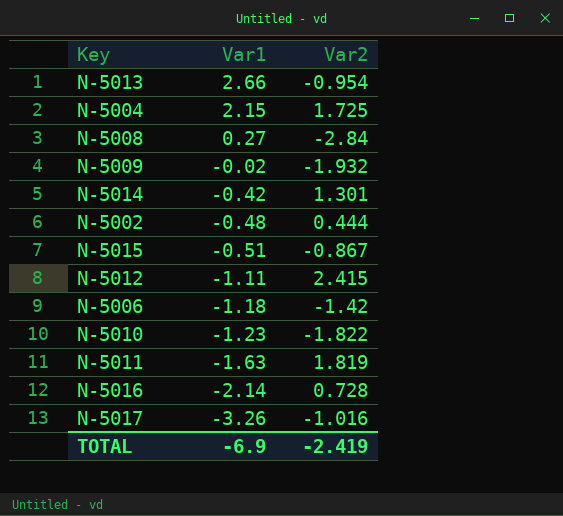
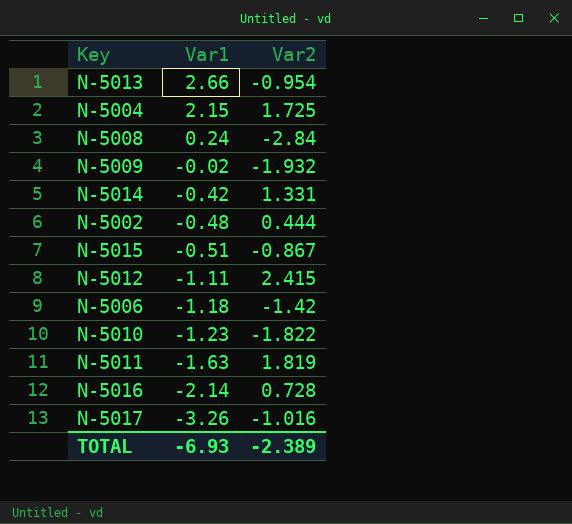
N-5008 | Var1: 0.27 -> 0.24
N-5014 | Var2: 1.301 -> 1.331
TOTAL | Var1: -6.9 -> -6.93
TOTAL | Var2: -2.419 -> -2.389

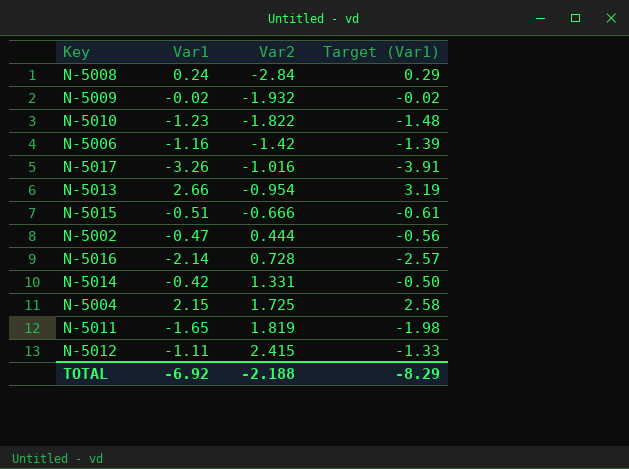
row order: Var1 descending -> Var2 ascending
column Target (Var1) | formula: none -> [Var1] * 1.2
N-5006 | Var1: -1.18 -> -1.16
N-5015 | Var2: -0.867 -> -0.666
N-5002 | Var1: -0.48 -> -0.47
N-5011 | Var1: -1.63 -> -1.65
TOTAL | Var1: -6.93 -> -6.92
TOTAL | Var2: -2.389 -> -2.188

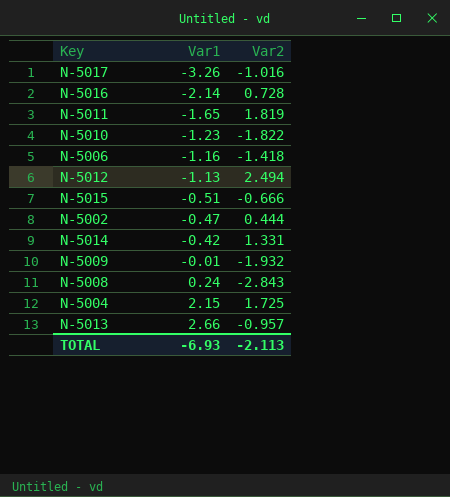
row order: Var2 ascending -> Var1 ascending
column Target (Var1) | formula: [Var1] * 1.2 -> none
N-5006 | Var2: -1.42 -> -1.418
N-5012 | Var1: -1.11 -> -1.13
N-5012 | Var2: 2.415 -> 2.494
N-5009 | Var1: -0.02 -> -0.01
N-5008 | Var2: -2.84 -> -2.843
N-5013 | Var2: -0.954 -> -0.957
TOTAL | Var1: -6.92 -> -6.93
TOTAL | Var2: -2.188 -> -2.113

